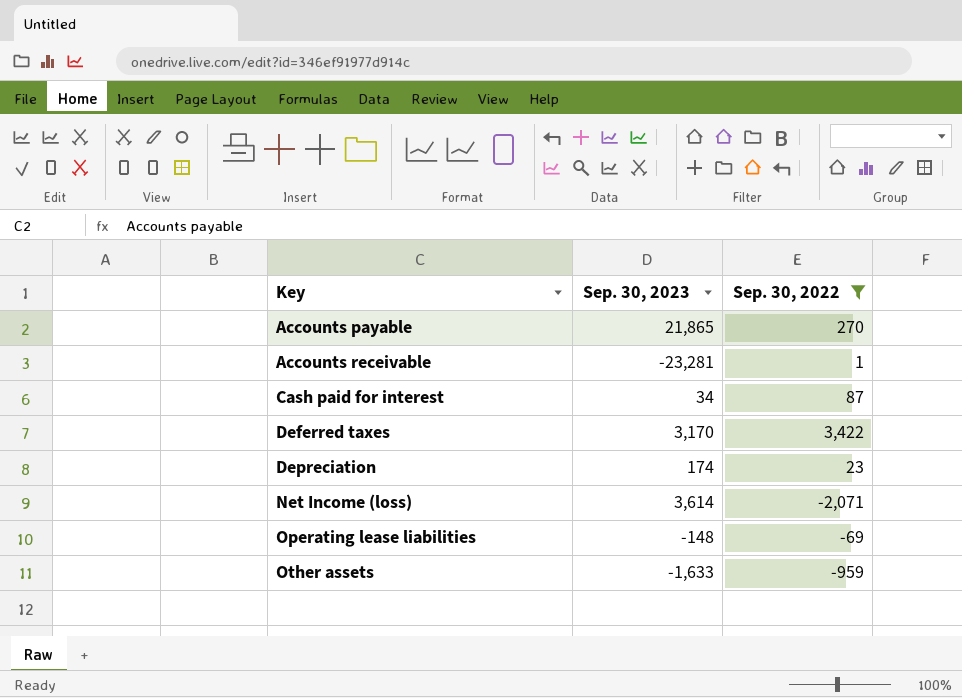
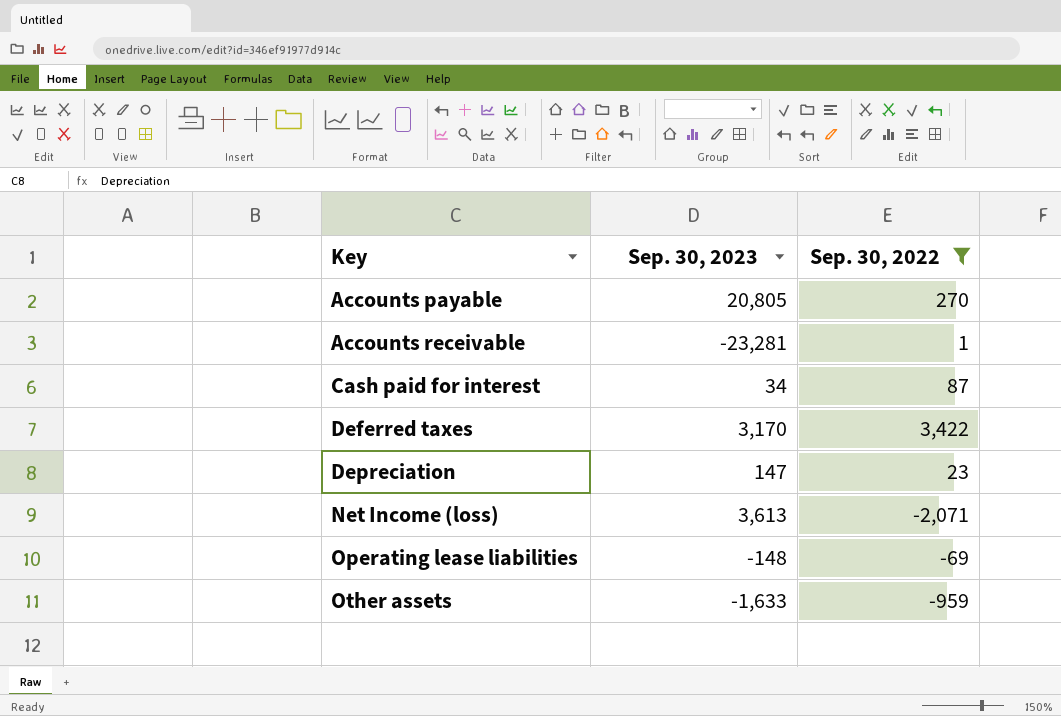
Accounts payable | Sep. 30, 2023: 21,865 -> 20,805
Depreciation | Sep. 30, 2023: 174 -> 147
Net Income (loss) | Sep. 30, 2023: 3,614 -> 3,613

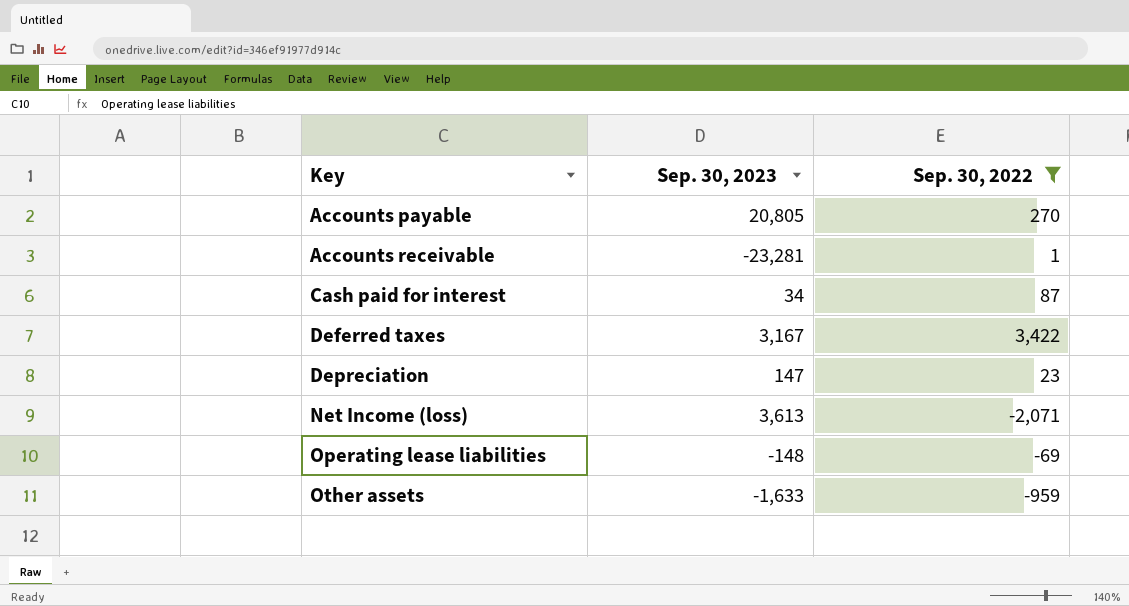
Deferred taxes | Sep. 30, 2023: 3,170 -> 3,167

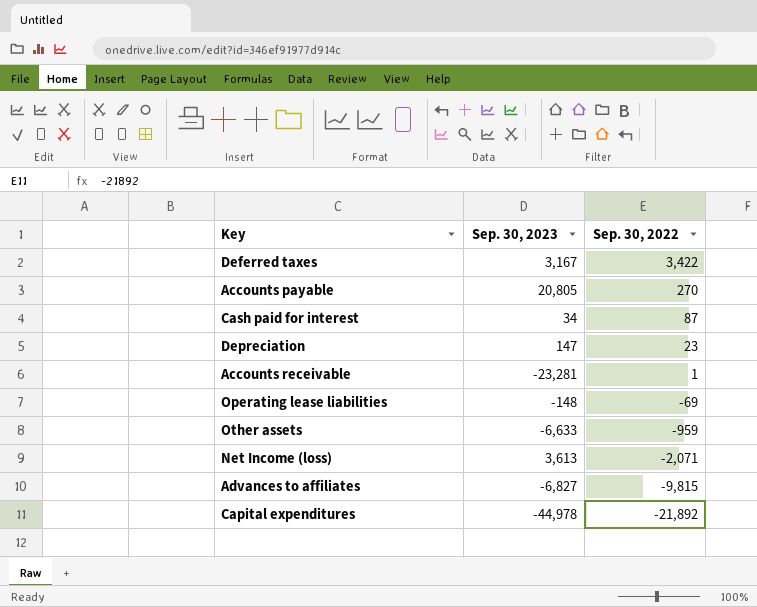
filter: Sep. 30, 2022 >= -2,071 -> none
row order: Key ascending -> Sep. 30, 2022 descending
Other assets | Sep. 30, 2023: -1,633 -> -6,633

